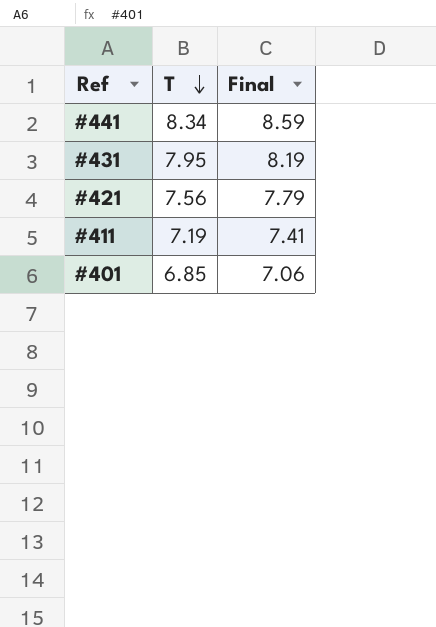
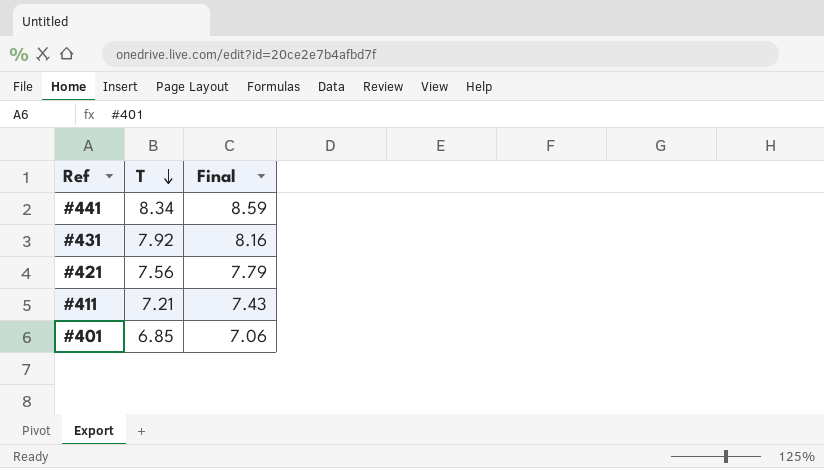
#431 | T: 7.95 -> 7.92
#431 | Final: 8.19 -> 8.16
#411 | T: 7.19 -> 7.21
#411 | Final: 7.41 -> 7.43

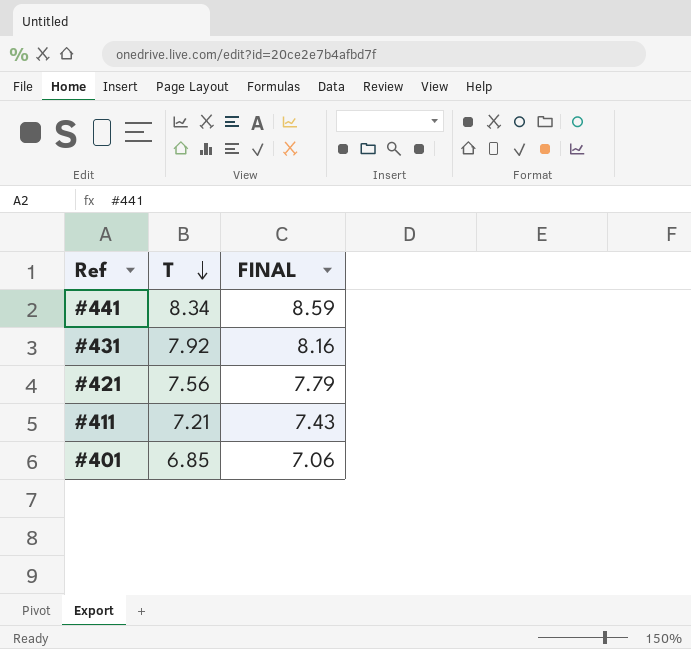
column name: Final -> FINAL

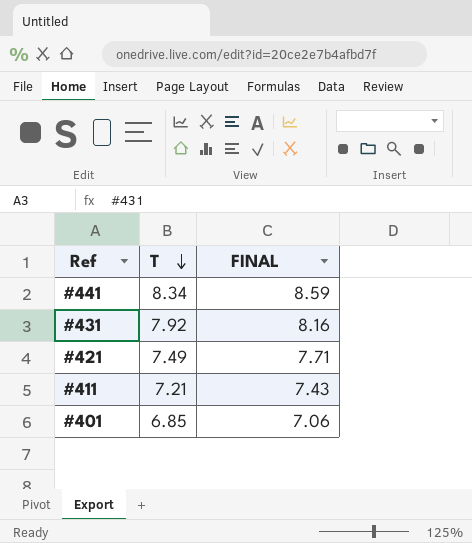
#421 | T: 7.56 -> 7.49
#421 | FINAL: 7.79 -> 7.71

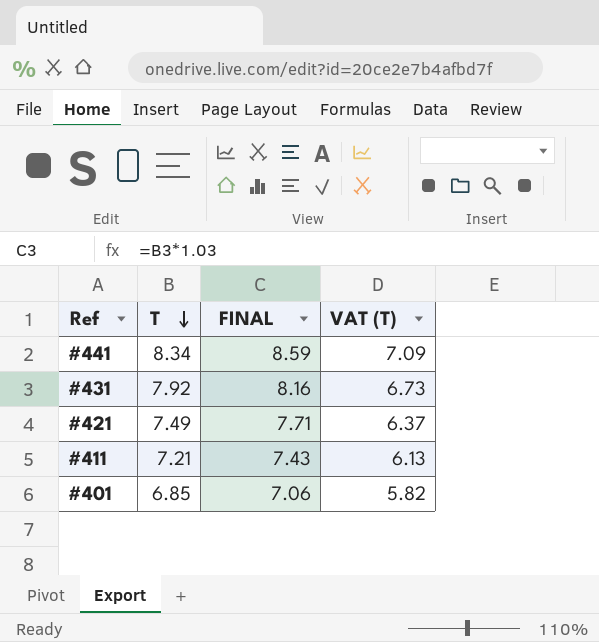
column VAT (T) | formula: none -> [T] * 0.85

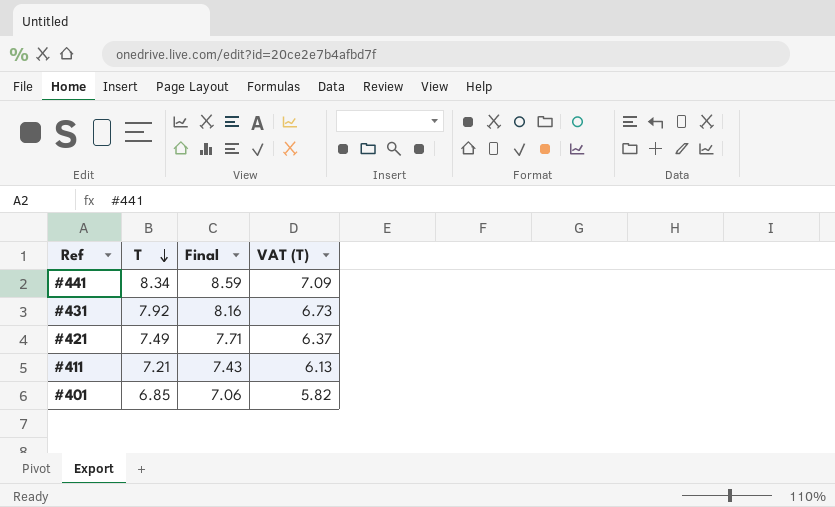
column name: FINAL -> Final

